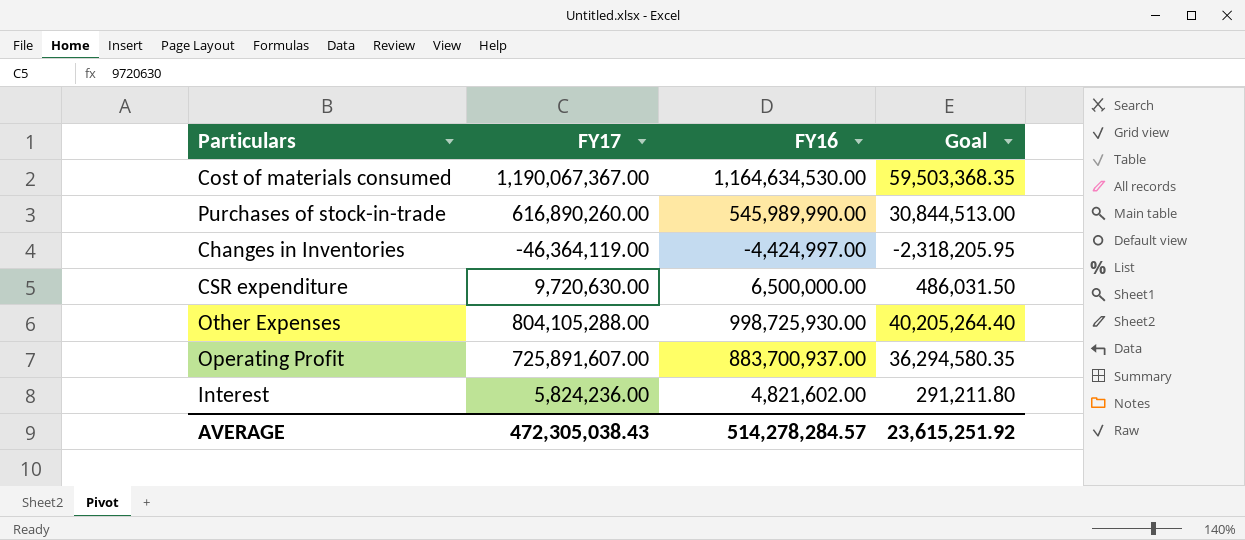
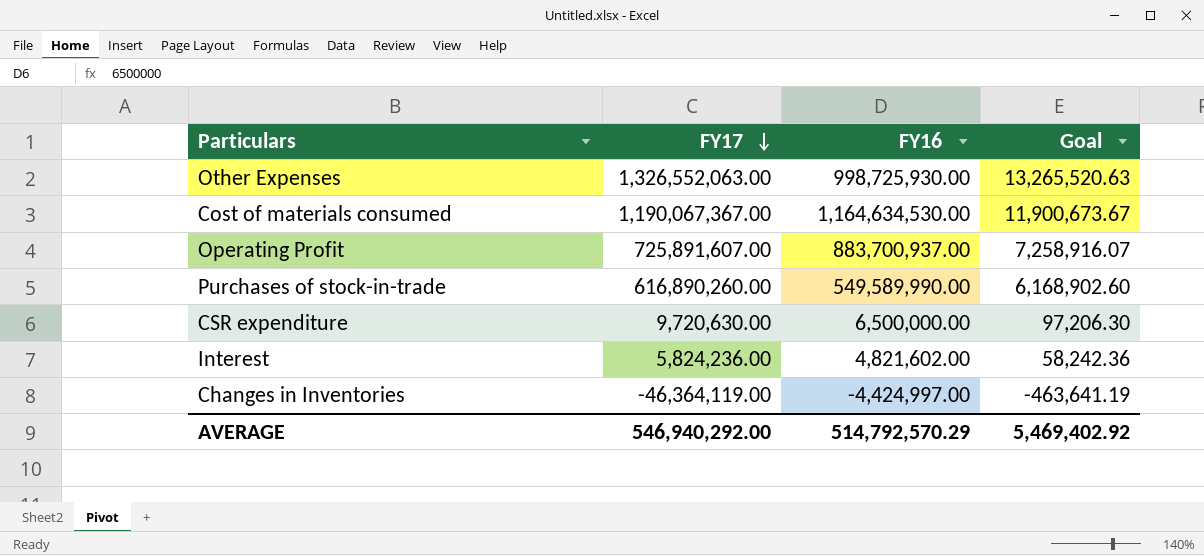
row order: none -> FY17 descending
column Goal | formula: [FY17] * 0.05 -> [FY17] * 0.01
Other Expenses | FY17: 804,105,288.00 -> 1,326,552,063.00
Purchases of stock-in-trade | FY16: 545,989,990.00 -> 549,589,990.00
AVERAGE | FY17: 472,305,038.43 -> 546,940,292.00
AVERAGE | FY16: 514,278,284.57 -> 514,792,570.29
AVERAGE | Goal: 23,615,251.92 -> 5,469,402.92

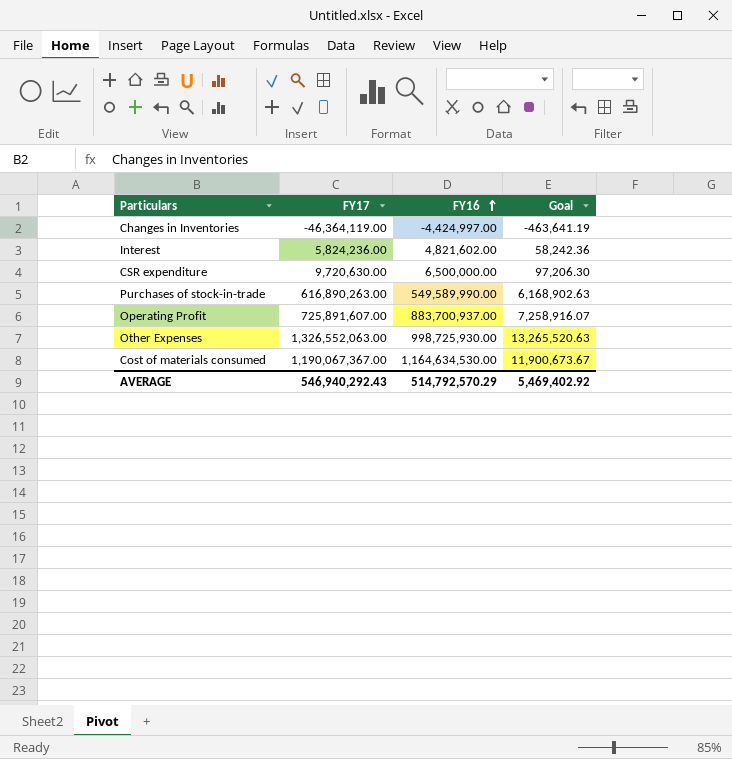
row order: FY17 descending -> FY16 ascending
Purchases of stock-in-trade | FY17: 616,890,260.00 -> 616,890,263.00
Purchases of stock-in-trade | Goal: 6,168,902.60 -> 6,168,902.63
AVERAGE | FY17: 546,940,292.00 -> 546,940,292.43

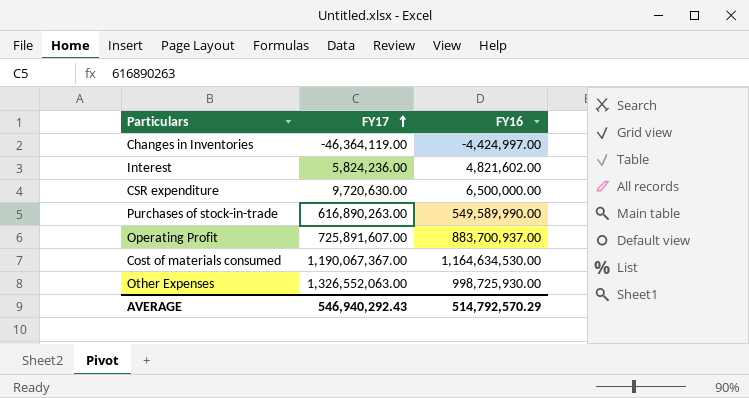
row order: FY16 ascending -> FY17 ascending
column Goal | formula: [FY17] * 0.01 -> none

